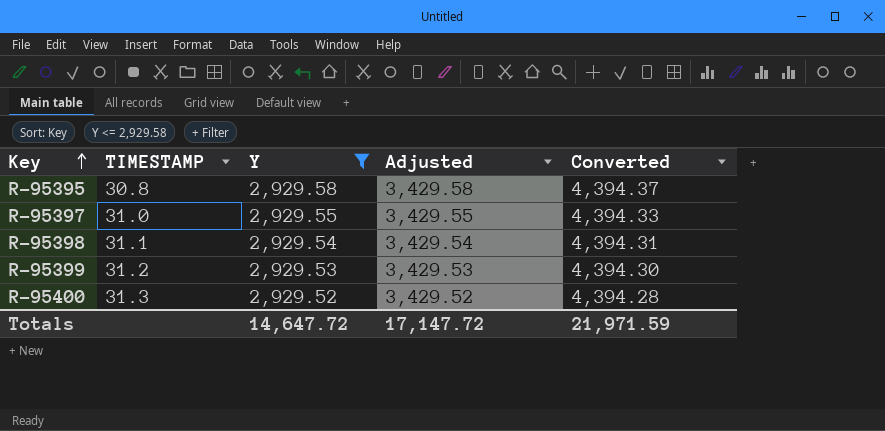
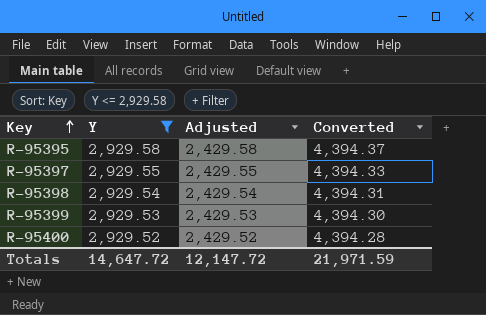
column TIMESTAMP | position: 2 -> none
column Adjusted | formula: [Y] + 500 -> [Y] - 500
Totals | Adjusted: 17,147.72 -> 12,147.72

